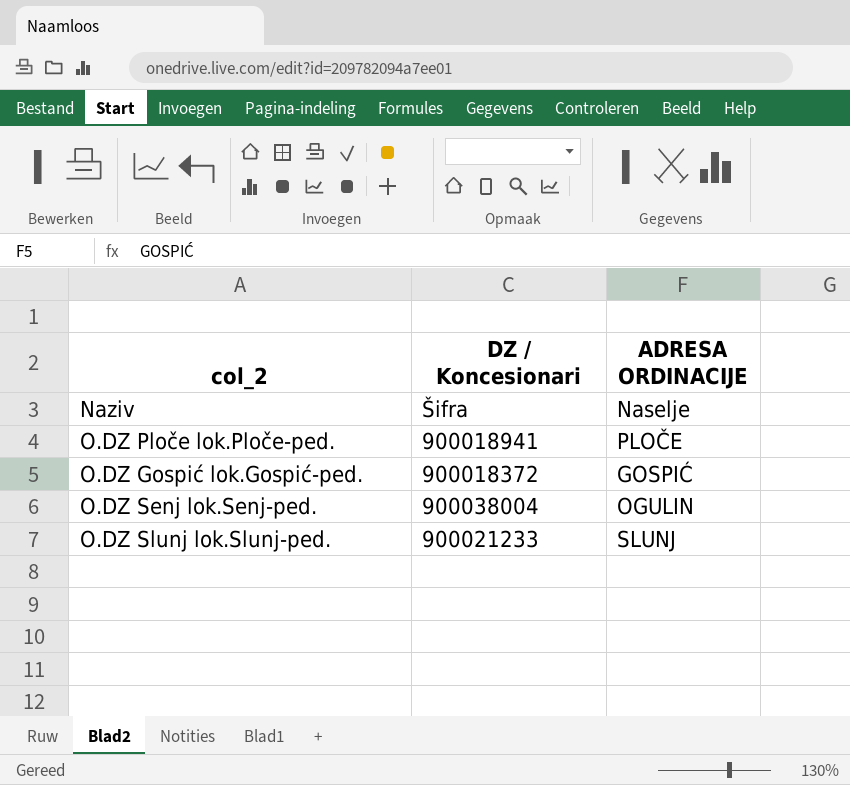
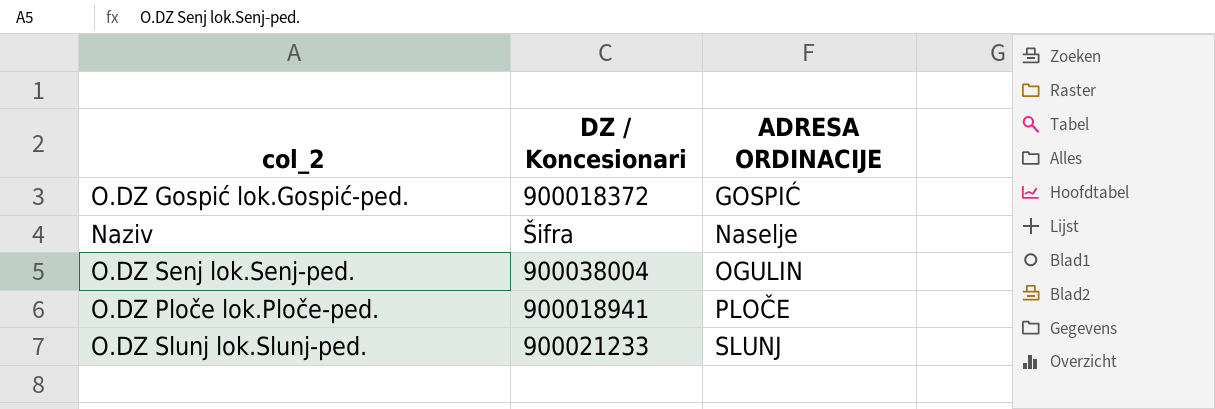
row order: none -> ADRESA ORDINACIJE ascending

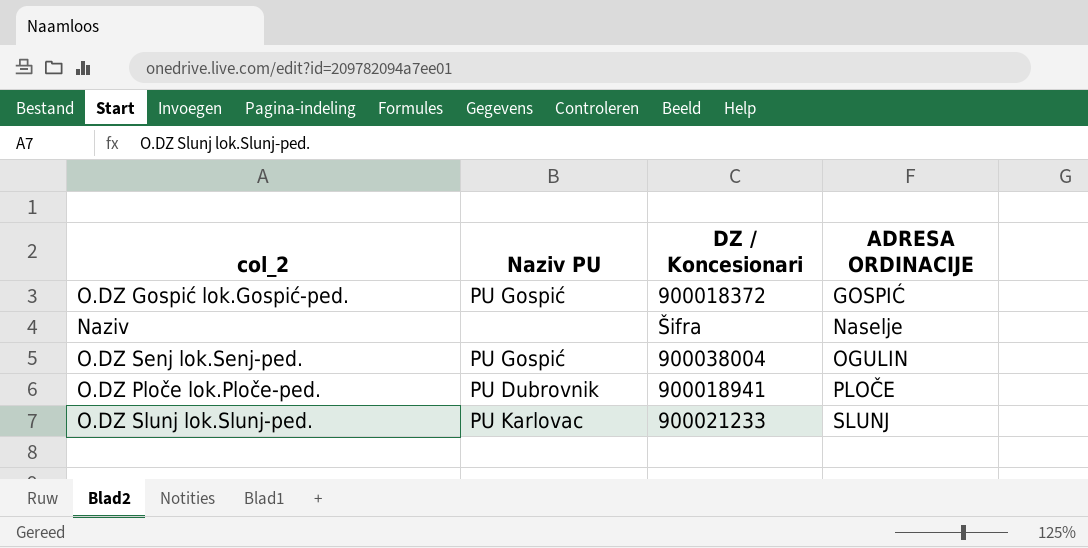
column Naziv PU | position: none -> 2

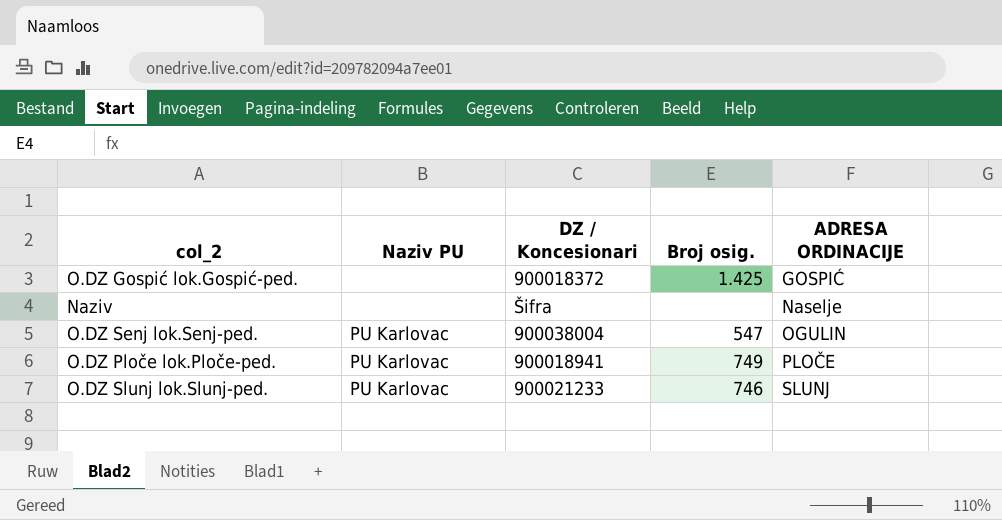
column Broj osig. | position: none -> 4
O.DZ Gospić lok.Gospić-ped. | Naziv PU: PU Gospić -> none
O.DZ Senj lok.Senj-ped. | Naziv PU: PU Gospić -> PU Karlovac
O.DZ Ploče lok.Ploče-ped. | Naziv PU: PU Dubrovnik -> PU Karlovac

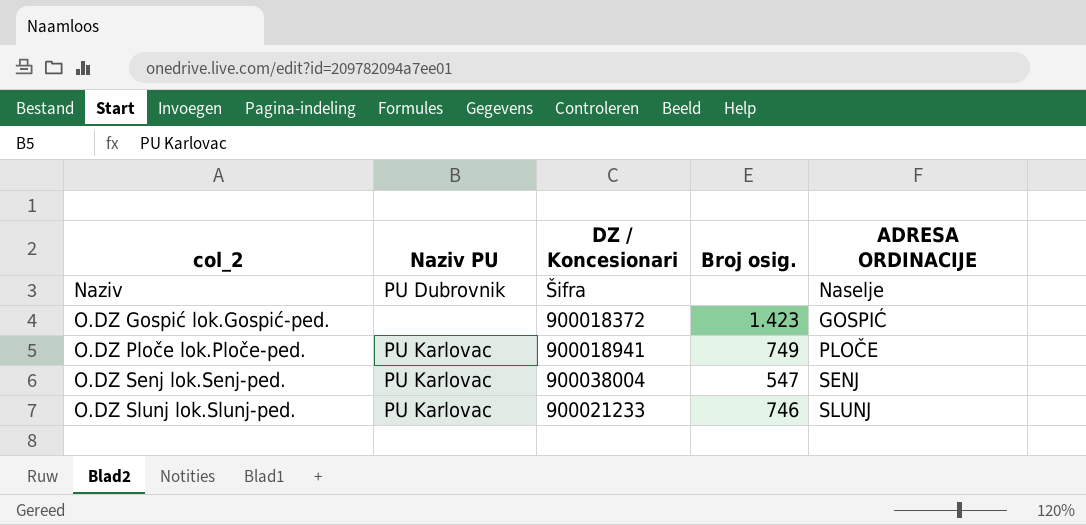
row order: ADRESA ORDINACIJE ascending -> col_2 ascending
Naziv | Naziv PU: none -> PU Dubrovnik
O.DZ Gospić lok.Gospić-ped. | Broj osig.: 1.425 -> 1.423
O.DZ Senj lok.Senj-ped. | ADRESA ORDINACIJE: OGULIN -> SENJ

